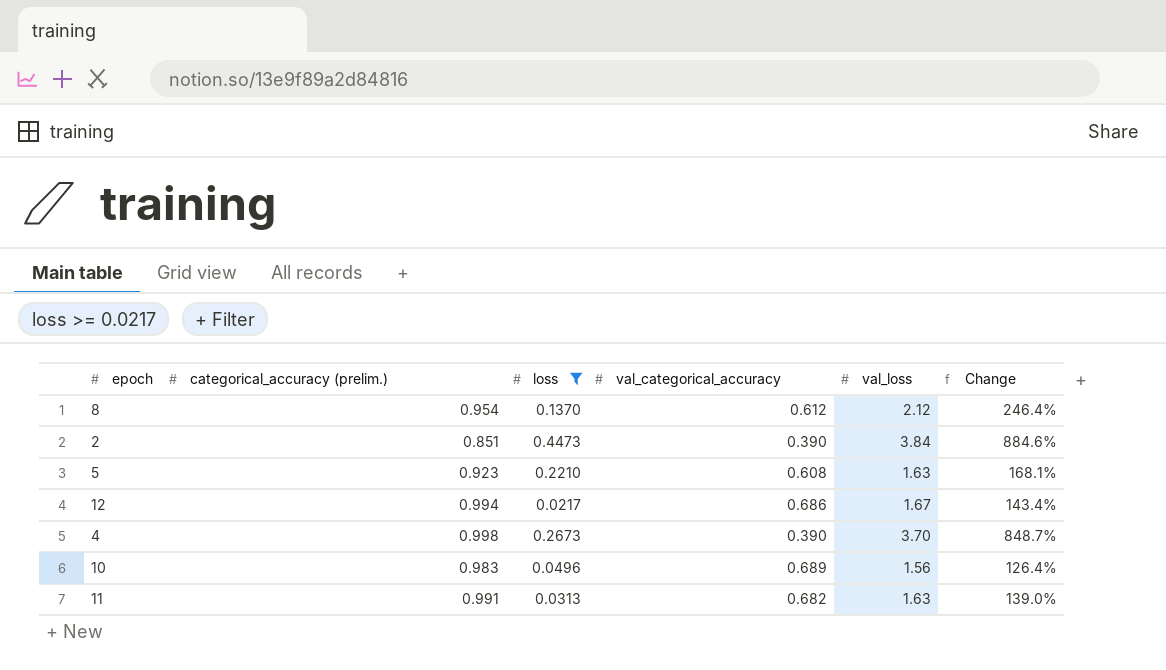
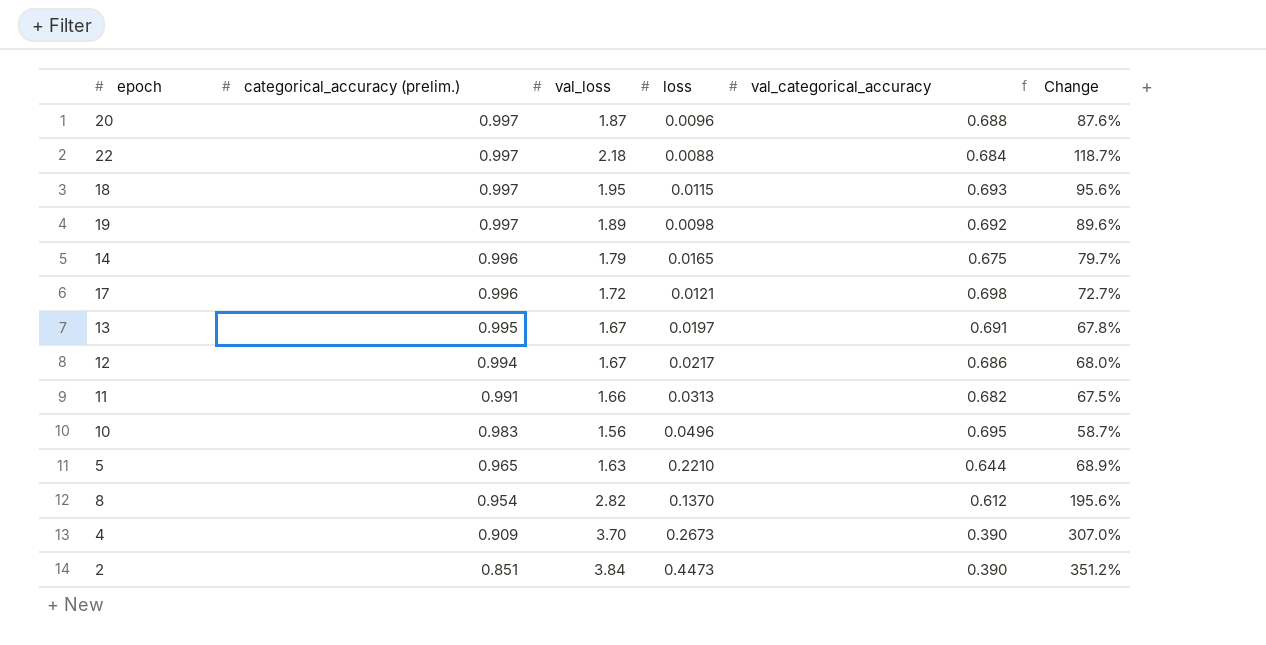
filter: loss >= 0.0217 -> none
row order: none -> categorical_accuracy (prelim.) descending
column val_loss | position: 5 -> 3
column Change | formula: ([val_loss] - [val_categorical_accuracy]) / [val_categorical_accuracy] -> ([val_loss] - [categorical_accuracy (prelim.)]) / [categorical_accuracy (prelim.)]
11 | val_loss: 1.63 -> 1.66
10 | val_categorical_accuracy: 0.689 -> 0.695
5 | categorical_accuracy (prelim.): 0.923 -> 0.965
5 | val_categorical_accuracy: 0.608 -> 0.644
8 | val_loss: 2.12 -> 2.82
4 | categorical_accuracy (prelim.): 0.998 -> 0.909

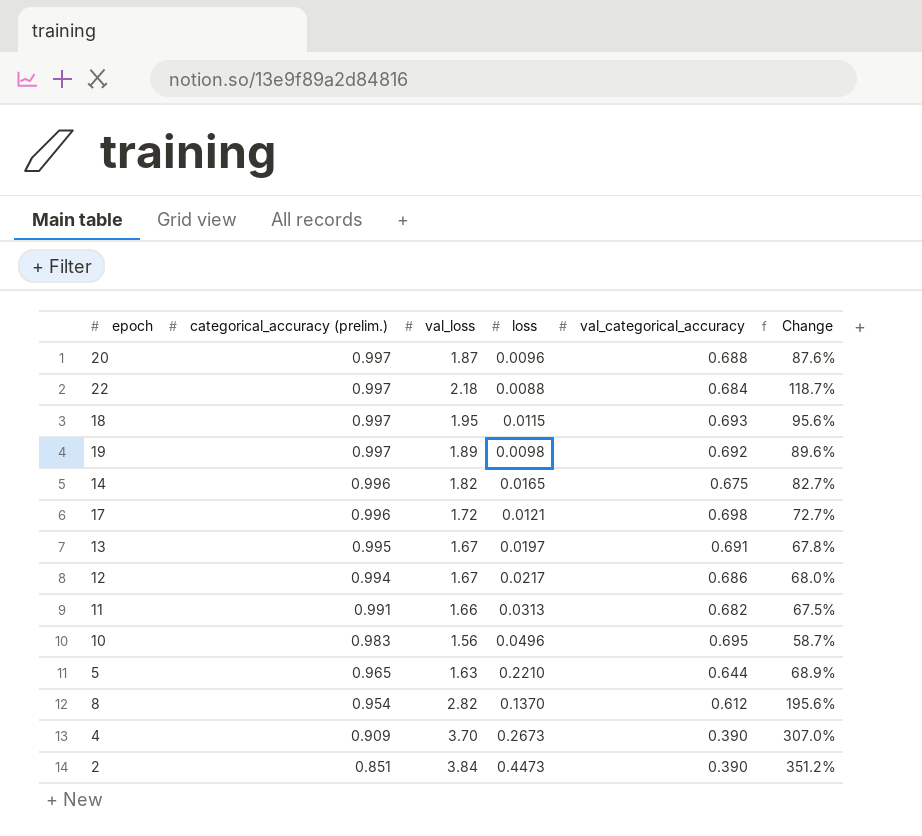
14 | val_loss: 1.79 -> 1.82
14 | Change: 79.7% -> 82.7%

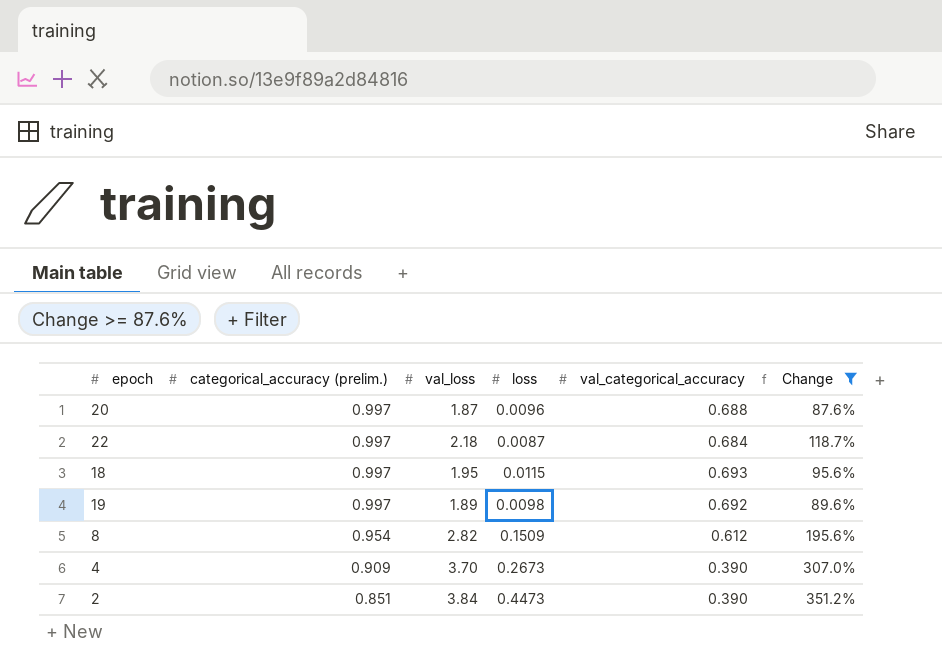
filter: none -> Change >= 87.6%
22 | loss: 0.0088 -> 0.0087
8 | loss: 0.1370 -> 0.1509

